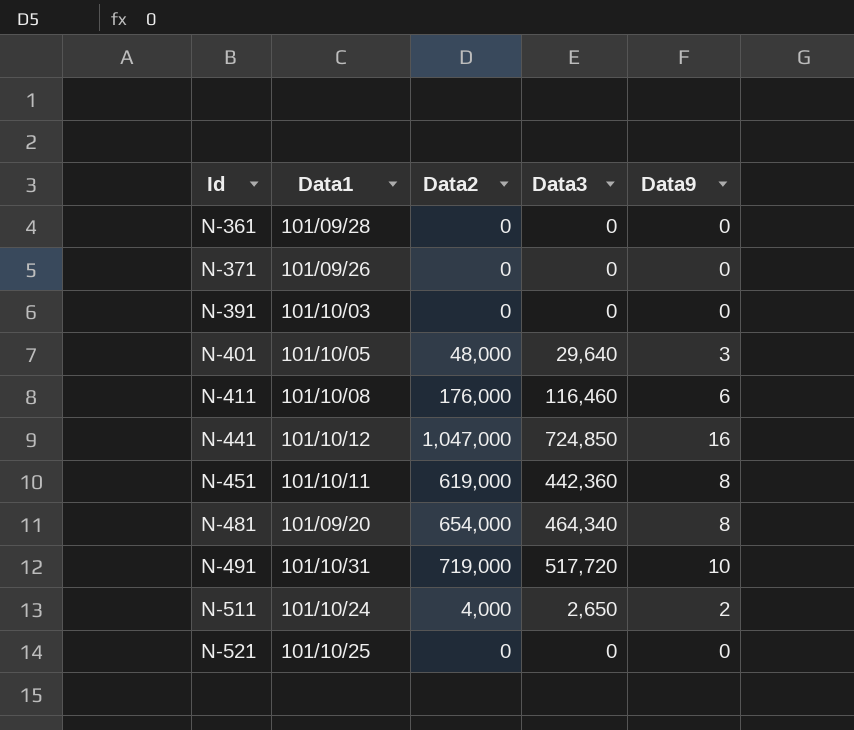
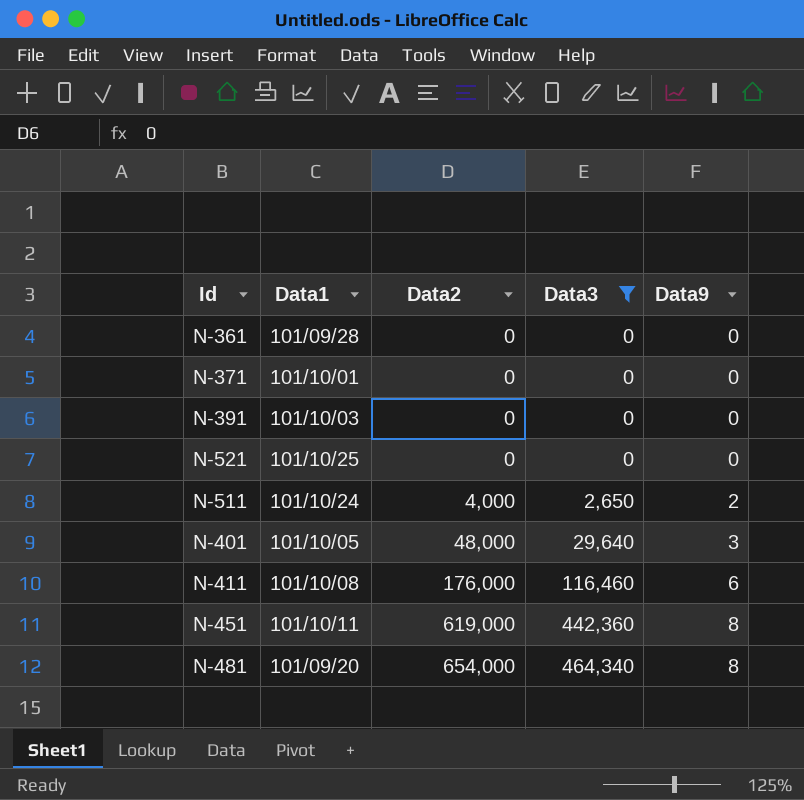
filter: none -> Data3 <= 464,340
row order: Id ascending -> Data2 ascending
N-371 | Data1: 101/09/26 -> 101/10/01

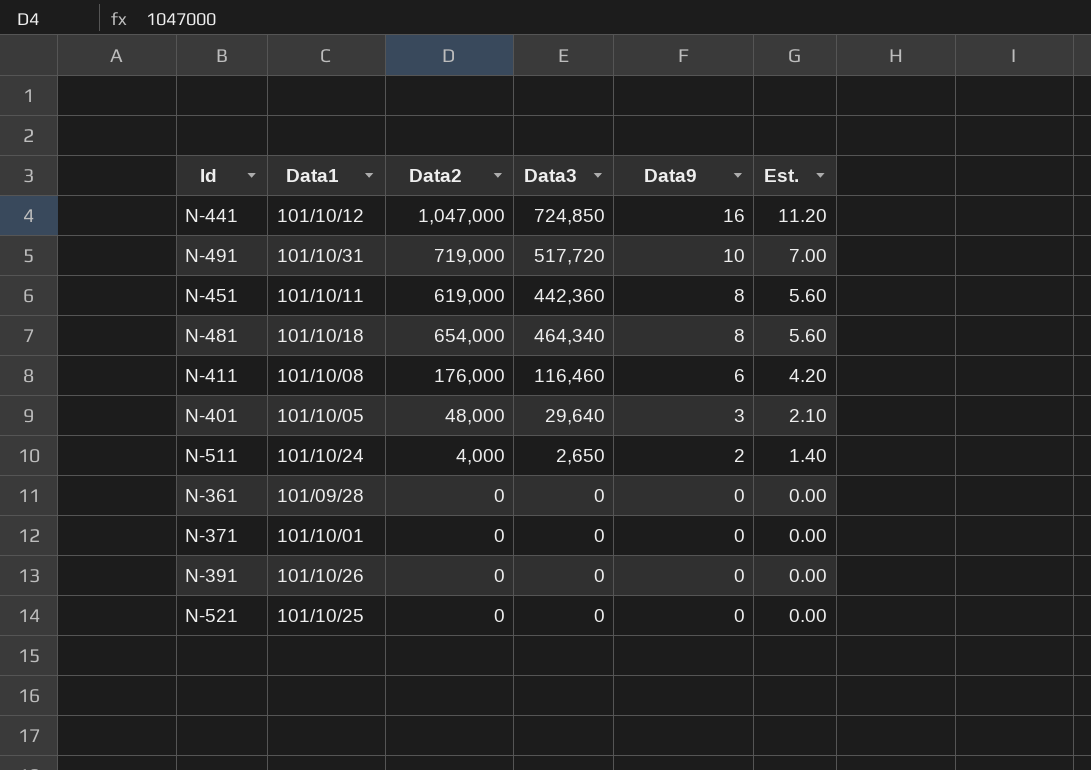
filter: Data3 <= 464,340 -> none
row order: Data2 ascending -> Data9 descending
column Est. | formula: none -> [Data9] * 0.7
N-481 | Data1: 101/09/20 -> 101/10/18
N-391 | Data1: 101/10/03 -> 101/10/26

